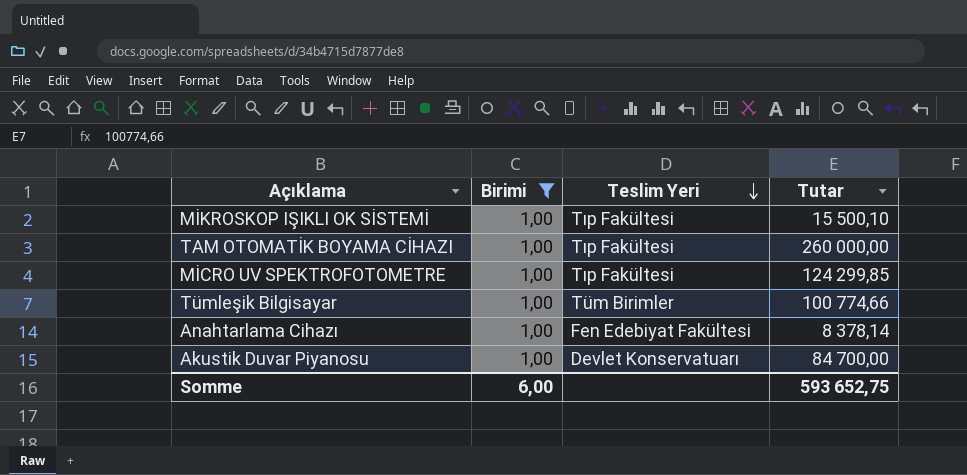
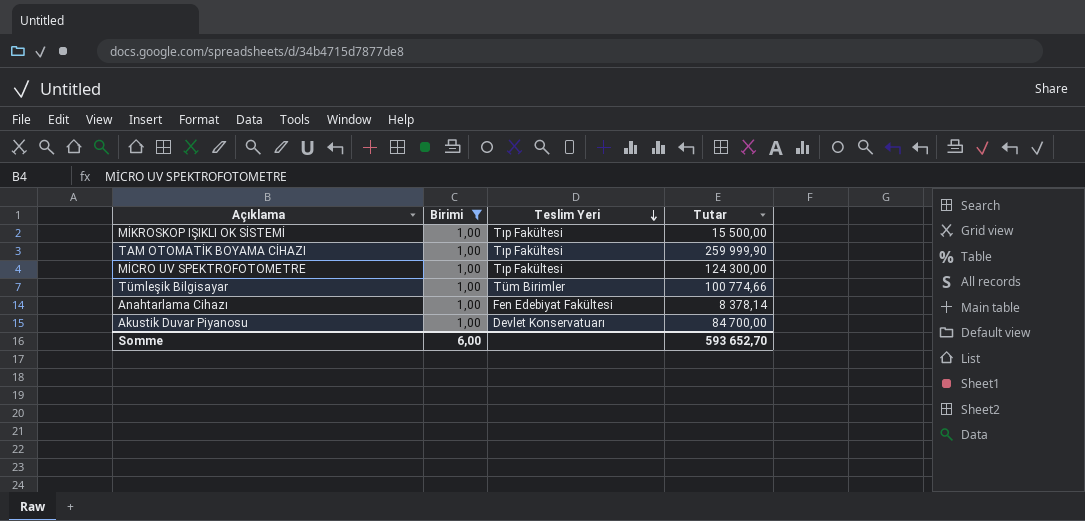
MİKROSKOP IŞIKLI OK SİSTEMİ | Tutar: 15 500,10 -> 15 500,00
TAM OTOMATİK BOYAMA CİHAZI | Tutar: 260 000,00 -> 259 999,90
MİCRO UV SPEKTROFOTOMETRE | Tutar: 124 299,85 -> 124 300,00
Somme | Tutar: 593 652,75 -> 593 652,70

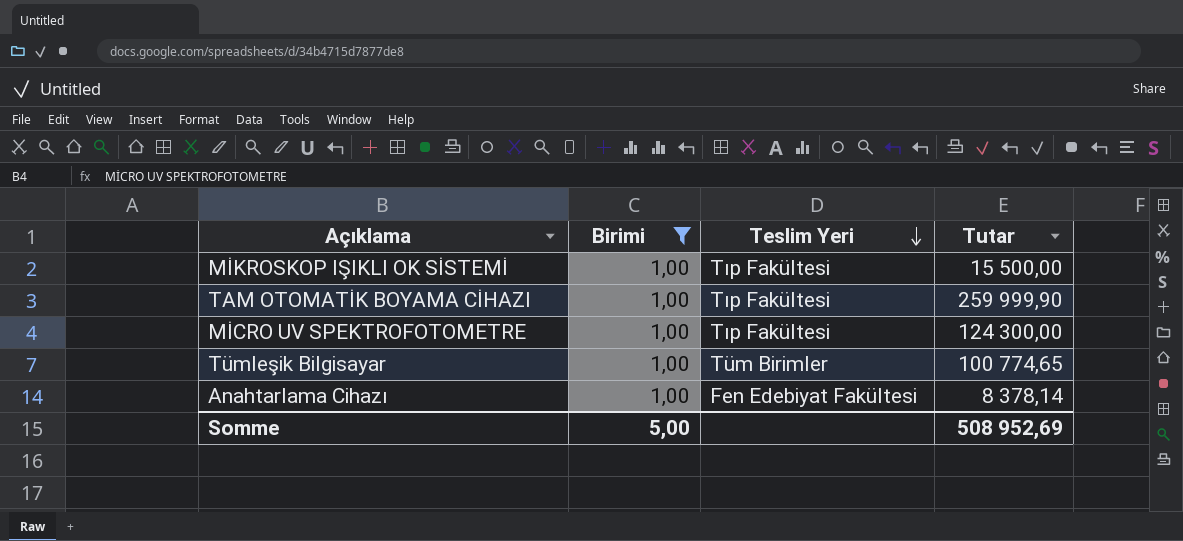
row Akustik Duvar Piyanosu: 1,00 | Devlet Konservatuarı | 84 700,00 -> none
Tümleşik Bilgisayar | Tutar: 100 774,66 -> 100 774,65
Somme | Birimi: 6,00 -> 5,00
Somme | Tutar: 593 652,70 -> 508 952,69

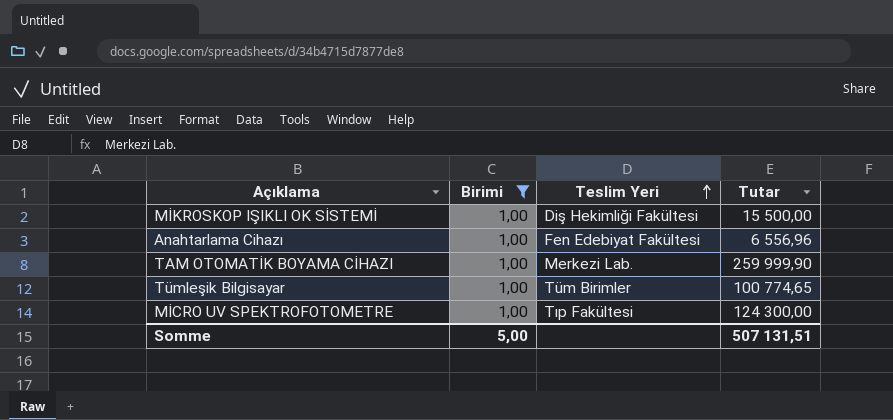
row order: Teslim Yeri descending -> Teslim Yeri ascending
MİKROSKOP IŞIKLI OK SİSTEMİ | Teslim Yeri: Tıp Fakültesi -> Diş Hekimliği Fakültesi
Anahtarlama Cihazı | Tutar: 8 378,14 -> 6 556,96
TAM OTOMATİK BOYAMA CİHAZI | Teslim Yeri: Tıp Fakültesi -> Merkezi Lab.
Somme | Tutar: 508 952,69 -> 507 131,51

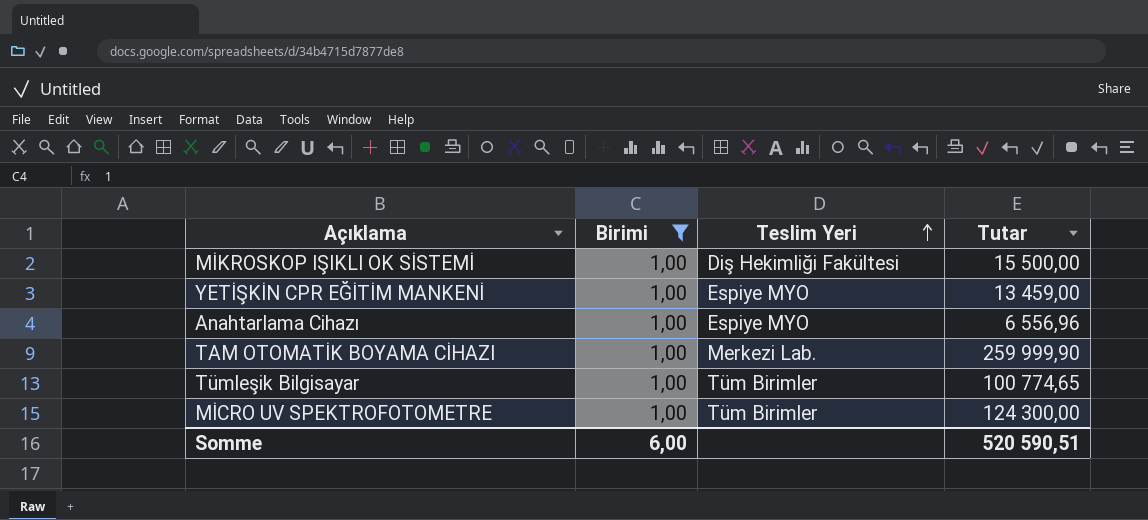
row YETİŞKİN CPR EĞİTİM MANKENİ: none -> 1,00 | Espiye MYO | 13 459,00
Anahtarlama Cihazı | Teslim Yeri: Fen Edebiyat Fakültesi -> Espiye MYO
MİCRO UV SPEKTROFOTOMETRE | Teslim Yeri: Tıp Fakültesi -> Tüm Birimler
Somme | Birimi: 5,00 -> 6,00
Somme | Tutar: 507 131,51 -> 520 590,51

